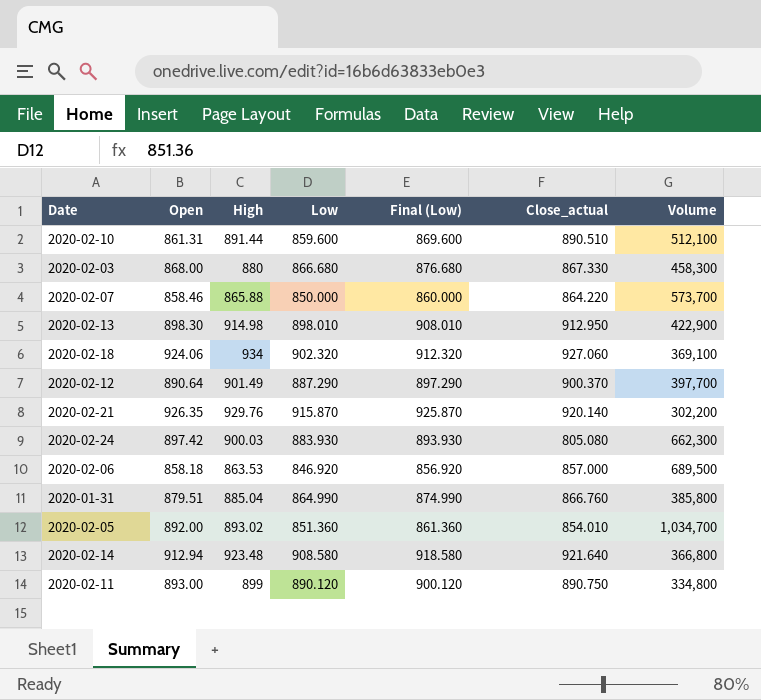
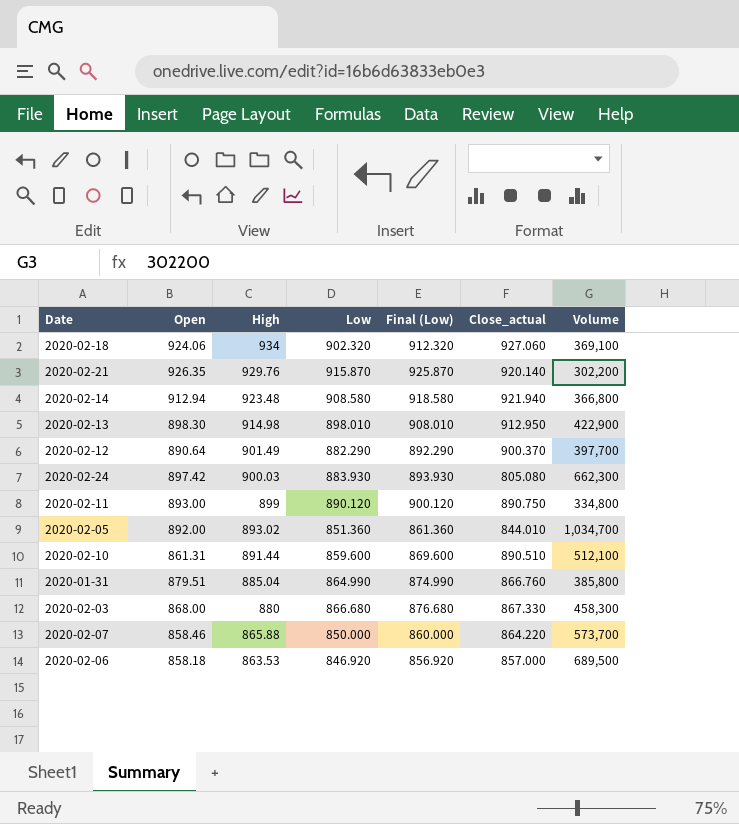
row order: none -> High descending
2020-02-14 | Close_actual: 921.640 -> 921.940
2020-02-12 | Low: 887.290 -> 882.290
2020-02-12 | Final (Low): 897.290 -> 892.290
2020-02-05 | Close_actual: 854.010 -> 844.010

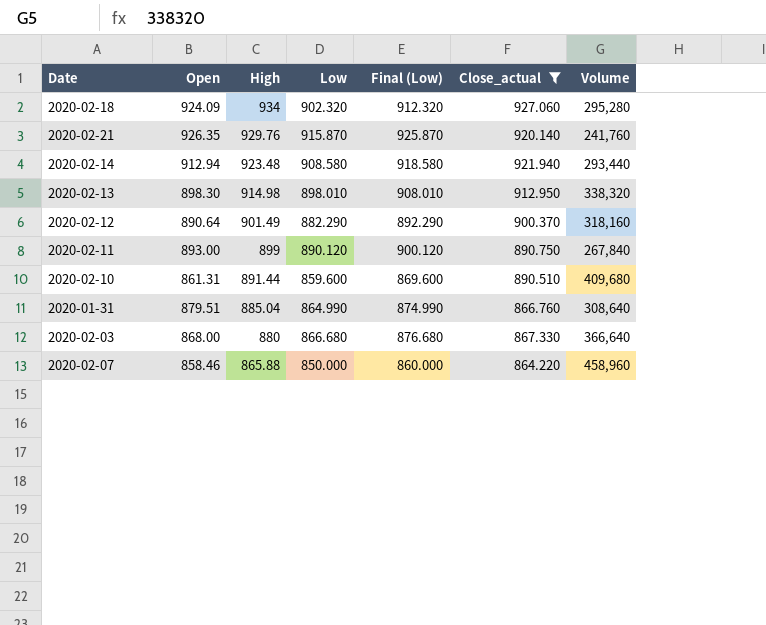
filter: none -> Close_actual >= 864.220
2020-02-18 | Open: 924.06 -> 924.09
2020-02-18 | Volume: 369,100 -> 295,280
2020-02-21 | Volume: 302,200 -> 241,760
2020-02-14 | Volume: 366,800 -> 293,440
2020-02-13 | Volume: 422,900 -> 338,320
2020-02-12 | Volume: 397,700 -> 318,160
2020-02-11 | Volume: 334,800 -> 267,840
2020-02-10 | Volume: 512,100 -> 409,680
2020-01-31 | Volume: 385,800 -> 308,640
2020-02-03 | Volume: 458,300 -> 366,640
2020-02-07 | Volume: 573,700 -> 458,960

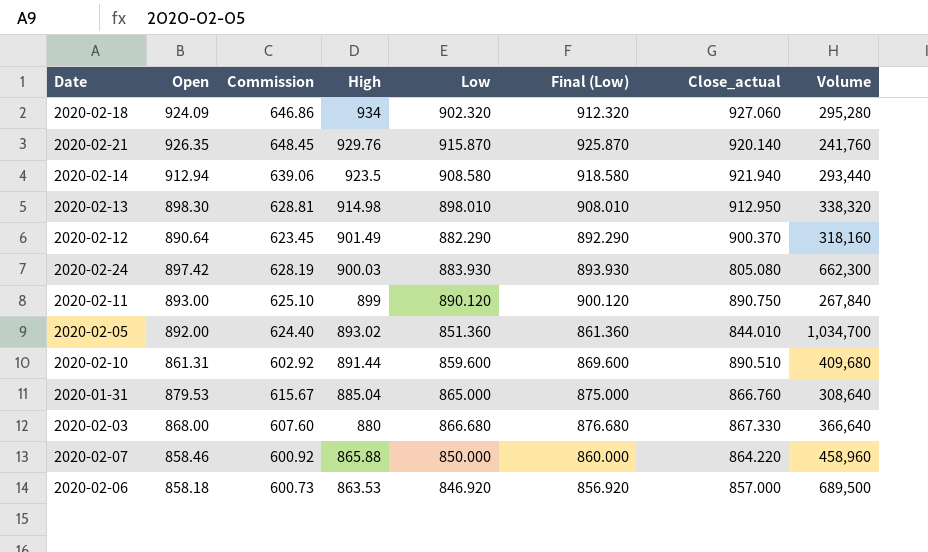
filter: Close_actual >= 864.220 -> none
column Commission | formula: none -> [Open] * 0.7
2020-02-14 | High: 923.48 -> 923.5
2020-01-31 | Open: 879.51 -> 879.53
2020-01-31 | Low: 864.990 -> 865.000
2020-01-31 | Final (Low): 874.990 -> 875.000

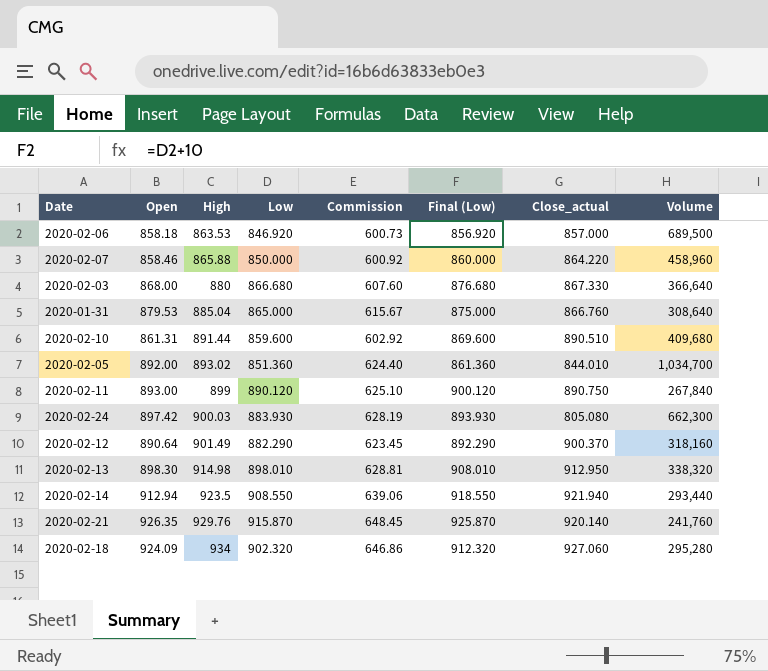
row order: High descending -> High ascending
column Commission | position: 3 -> 5
2020-02-14 | Low: 908.580 -> 908.550
2020-02-14 | Final (Low): 918.580 -> 918.550

